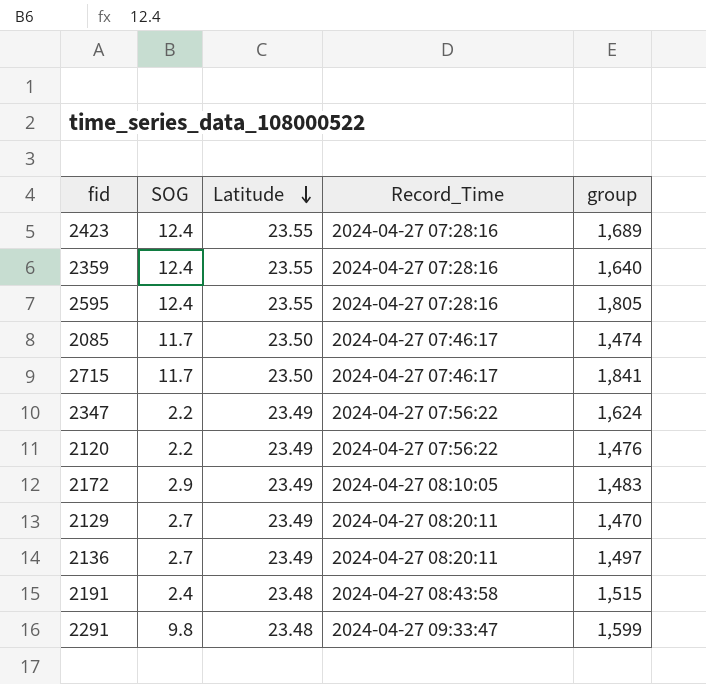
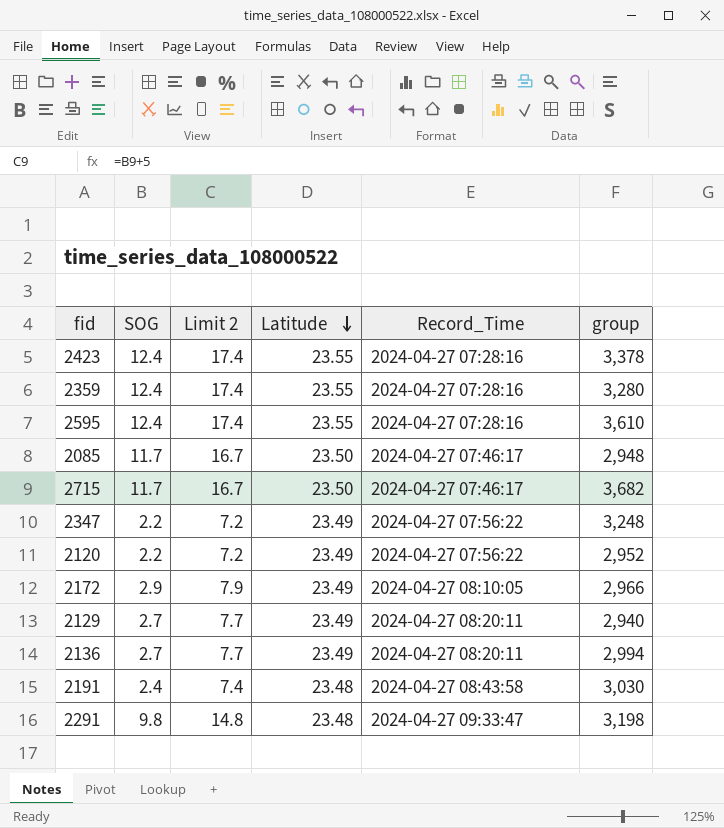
column Limit 2 | formula: none -> [SOG] + 5
2423 | group: 1,689 -> 3,378
2359 | group: 1,640 -> 3,280
2595 | group: 1,805 -> 3,610
2085 | group: 1,474 -> 2,948
2715 | group: 1,841 -> 3,682
2347 | group: 1,624 -> 3,248
2120 | group: 1,476 -> 2,952
2172 | group: 1,483 -> 2,966
2129 | group: 1,470 -> 2,940
2136 | group: 1,497 -> 2,994
2191 | group: 1,515 -> 3,030
2291 | group: 1,599 -> 3,198

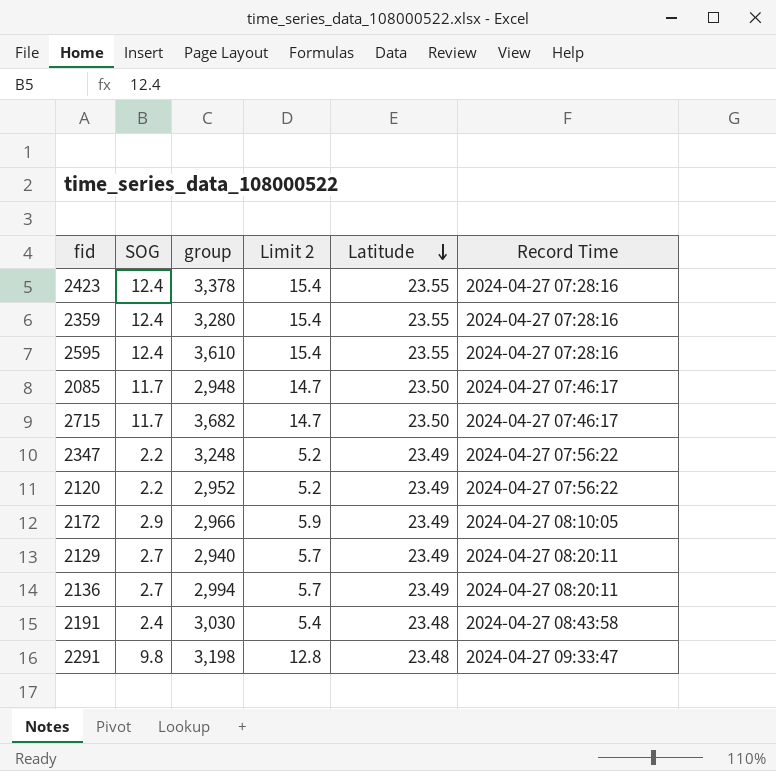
column group | position: 6 -> 3
column Limit 2 | formula: [SOG] + 5 -> [SOG] + 3
column name: Record_Time -> Record Time

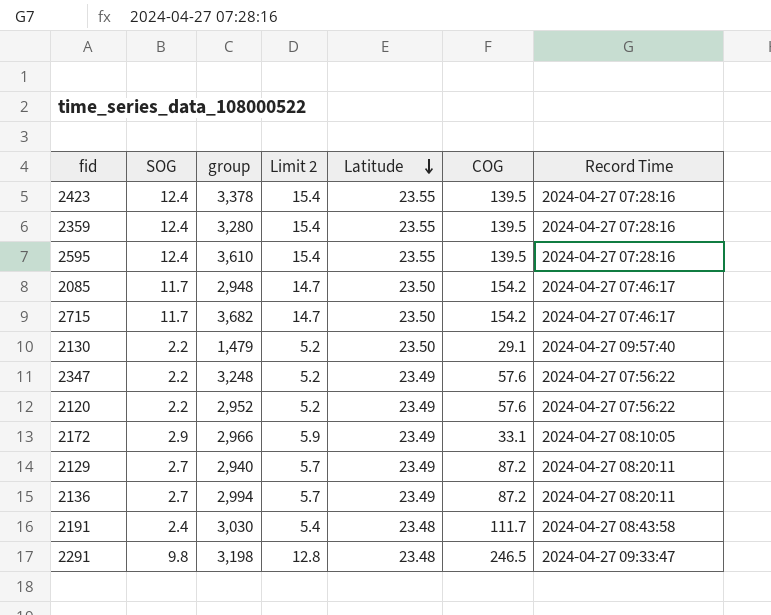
column COG | position: none -> 6
row 2130: none -> 2.2 | 1,479 | 5.2 | 23.50 | 29.1 | 2024-04-27 09:57:40

